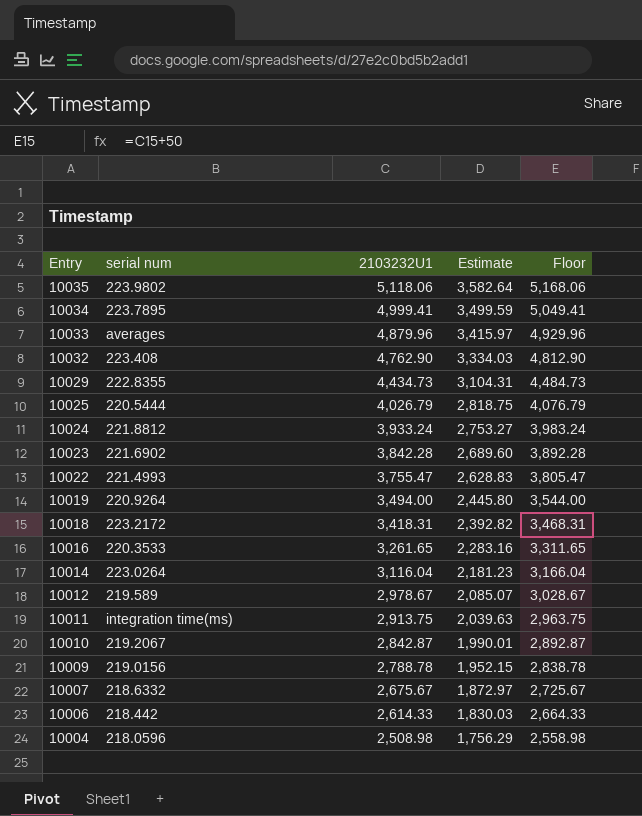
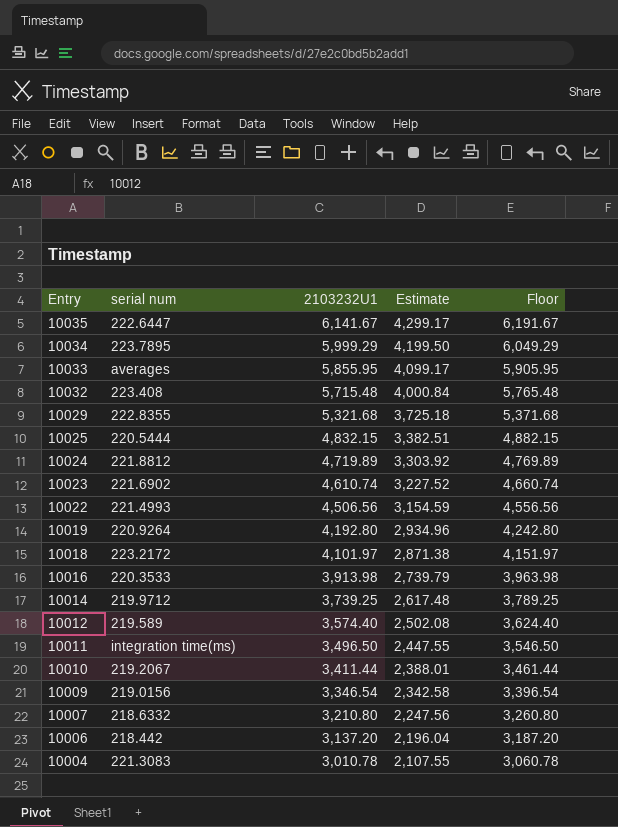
10035 | serial num: 223.9802 -> 222.6447
10035 | 2103232U1: 5,118.06 -> 6,141.67
10035 | Estimate: 3,582.64 -> 4,299.17
10035 | Floor: 5,168.06 -> 6,191.67
10034 | 2103232U1: 4,999.41 -> 5,999.29
10034 | Estimate: 3,499.59 -> 4,199.50
10034 | Floor: 5,049.41 -> 6,049.29
10033 | 2103232U1: 4,879.96 -> 5,855.95
10033 | Estimate: 3,415.97 -> 4,099.17
10033 | Floor: 4,929.96 -> 5,905.95
10032 | 2103232U1: 4,762.90 -> 5,715.48
10032 | Estimate: 3,334.03 -> 4,000.84
10032 | Floor: 4,812.90 -> 5,765.48
10029 | 2103232U1: 4,434.73 -> 5,321.68
10029 | Estimate: 3,104.31 -> 3,725.18
10029 | Floor: 4,484.73 -> 5,371.68
10025 | 2103232U1: 4,026.79 -> 4,832.15
10025 | Estimate: 2,818.75 -> 3,382.51
10025 | Floor: 4,076.79 -> 4,882.15
10024 | 2103232U1: 3,933.24 -> 4,719.89
10024 | Estimate: 2,753.27 -> 3,303.92
10024 | Floor: 3,983.24 -> 4,769.89
10023 | 2103232U1: 3,842.28 -> 4,610.74
10023 | Estimate: 2,689.60 -> 3,227.52
10023 | Floor: 3,892.28 -> 4,660.74
10022 | 2103232U1: 3,755.47 -> 4,506.56
10022 | Estimate: 2,628.83 -> 3,154.59
10022 | Floor: 3,805.47 -> 4,556.56
10019 | 2103232U1: 3,494.00 -> 4,192.80
10019 | Estimate: 2,445.80 -> 2,934.96
10019 | Floor: 3,544.00 -> 4,242.80
10018 | 2103232U1: 3,418.31 -> 4,101.97
10018 | Estimate: 2,392.82 -> 2,871.38
10018 | Floor: 3,468.31 -> 4,151.97
10016 | 2103232U1: 3,261.65 -> 3,913.98
10016 | Estimate: 2,283.16 -> 2,739.79
10016 | Floor: 3,311.65 -> 3,963.98
10014 | serial num: 223.0264 -> 219.9712
10014 | 2103232U1: 3,116.04 -> 3,739.25
10014 | Estimate: 2,181.23 -> 2,617.48
10014 | Floor: 3,166.04 -> 3,789.25
10012 | 2103232U1: 2,978.67 -> 3,574.40
10012 | Estimate: 2,085.07 -> 2,502.08
10012 | Floor: 3,028.67 -> 3,624.40
10011 | 2103232U1: 2,913.75 -> 3,496.50
10011 | Estimate: 2,039.63 -> 2,447.55
10011 | Floor: 2,963.75 -> 3,546.50
10010 | 2103232U1: 2,842.87 -> 3,411.44
10010 | Estimate: 1,990.01 -> 2,388.01
10010 | Floor: 2,892.87 -> 3,461.44
10009 | 2103232U1: 2,788.78 -> 3,346.54
10009 | Estimate: 1,952.15 -> 2,342.58
10009 | Floor: 2,838.78 -> 3,396.54
10007 | 2103232U1: 2,675.67 -> 3,210.80
10007 | Estimate: 1,872.97 -> 2,247.56
10007 | Floor: 2,725.67 -> 3,260.80
10006 | 2103232U1: 2,614.33 -> 3,137.20
10006 | Estimate: 1,830.03 -> 2,196.04
10006 | Floor: 2,664.33 -> 3,187.20
10004 | serial num: 218.0596 -> 221.3083
10004 | 2103232U1: 2,508.98 -> 3,010.78
10004 | Estimate: 1,756.29 -> 2,107.55
10004 | Floor: 2,558.98 -> 3,060.78

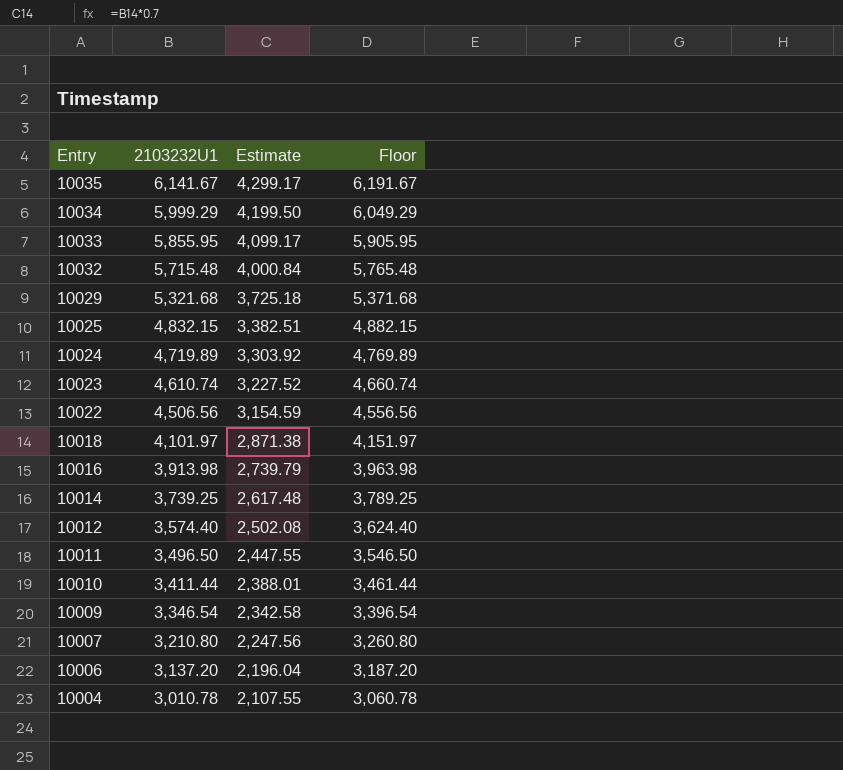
column serial num | position: 2 -> none
row 10019: 220.9264 | 4,192.80 | 2,934.96 | 4,242.80 -> none

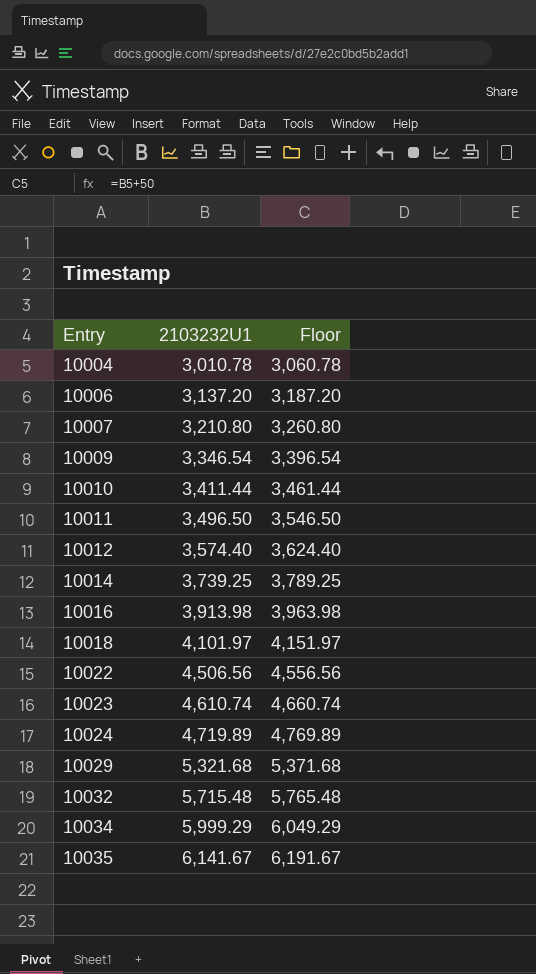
row order: Entry descending -> Entry ascending
column Estimate | formula: [2103232U1] * 0.7 -> none
row 10033: 5,855.95 | 4,099.17 | 5,905.95 -> none
row 10025: 4,832.15 | 3,382.51 | 4,882.15 -> none

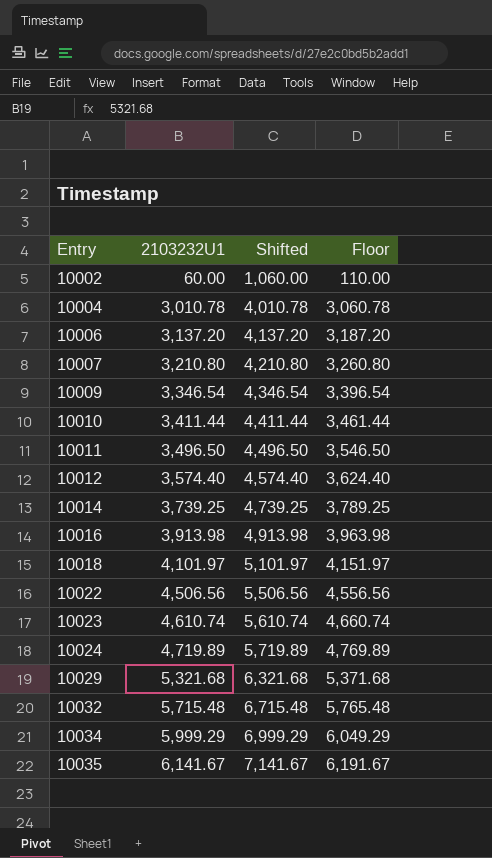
column Shifted | formula: none -> [2103232U1] + 1000
row 10002: none -> 60.00 | 1,060.00 | 110.00

